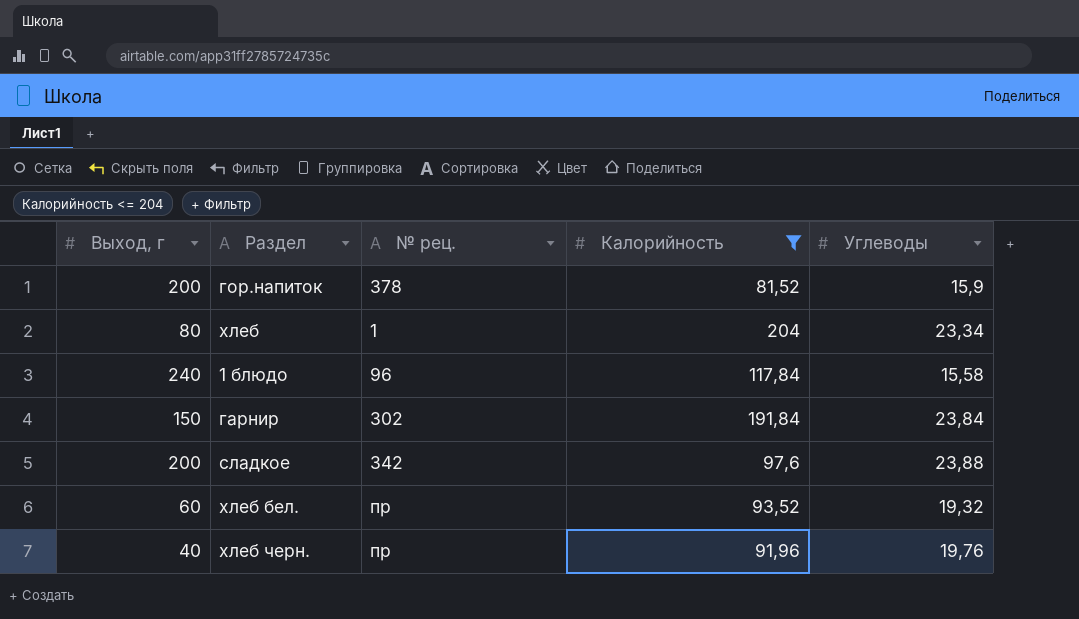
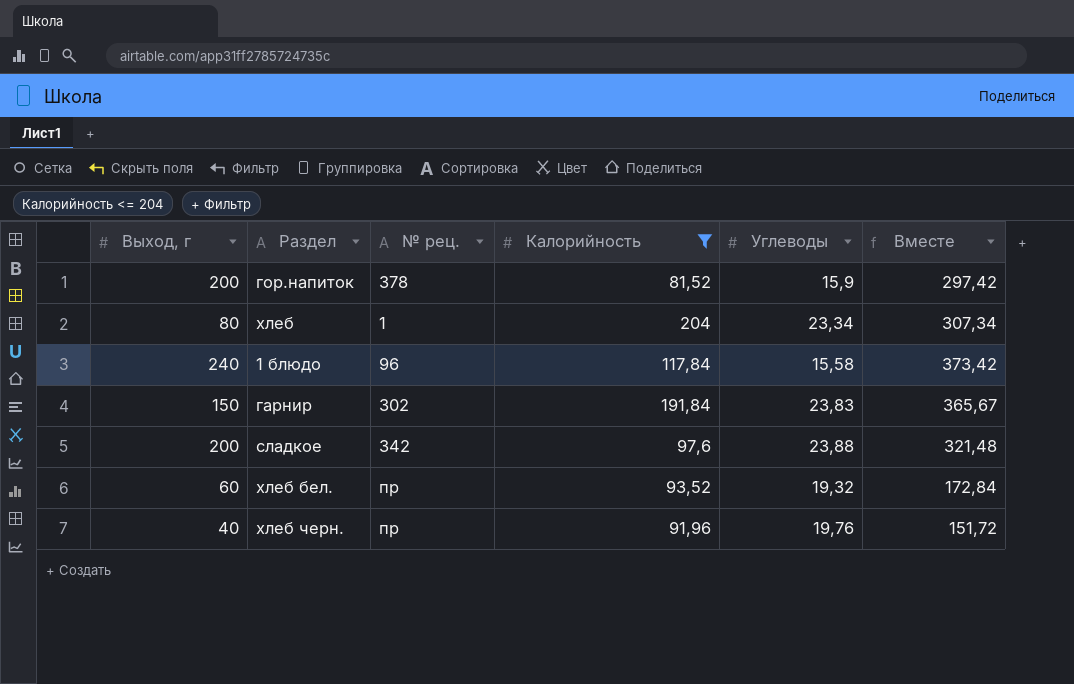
column Вместе | formula: none -> [Выход, г] + [Калорийность] + [Углеводы]
гарнир | Углеводы: 23,84 -> 23,83

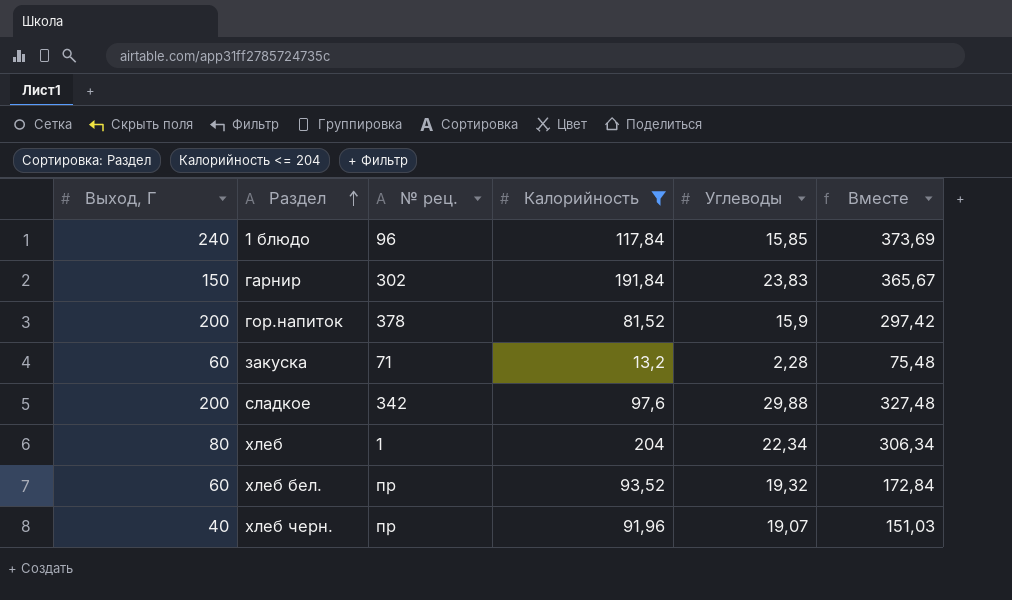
row order: none -> Раздел ascending
column name: Выход, г -> Выход, Г
1 блюдо | Углеводы: 15,58 -> 15,85
1 блюдо | Вместе: 373,42 -> 373,69
row закуска: none -> 60 | 71 | 13,2 | 2,28 | 75,48
сладкое | Углеводы: 23,88 -> 29,88
сладкое | Вместе: 321,48 -> 327,48
хлеб | Углеводы: 23,34 -> 22,34
хлеб | Вместе: 307,34 -> 306,34
хлеб черн. | Углеводы: 19,76 -> 19,07
хлеб черн. | Вместе: 151,72 -> 151,03

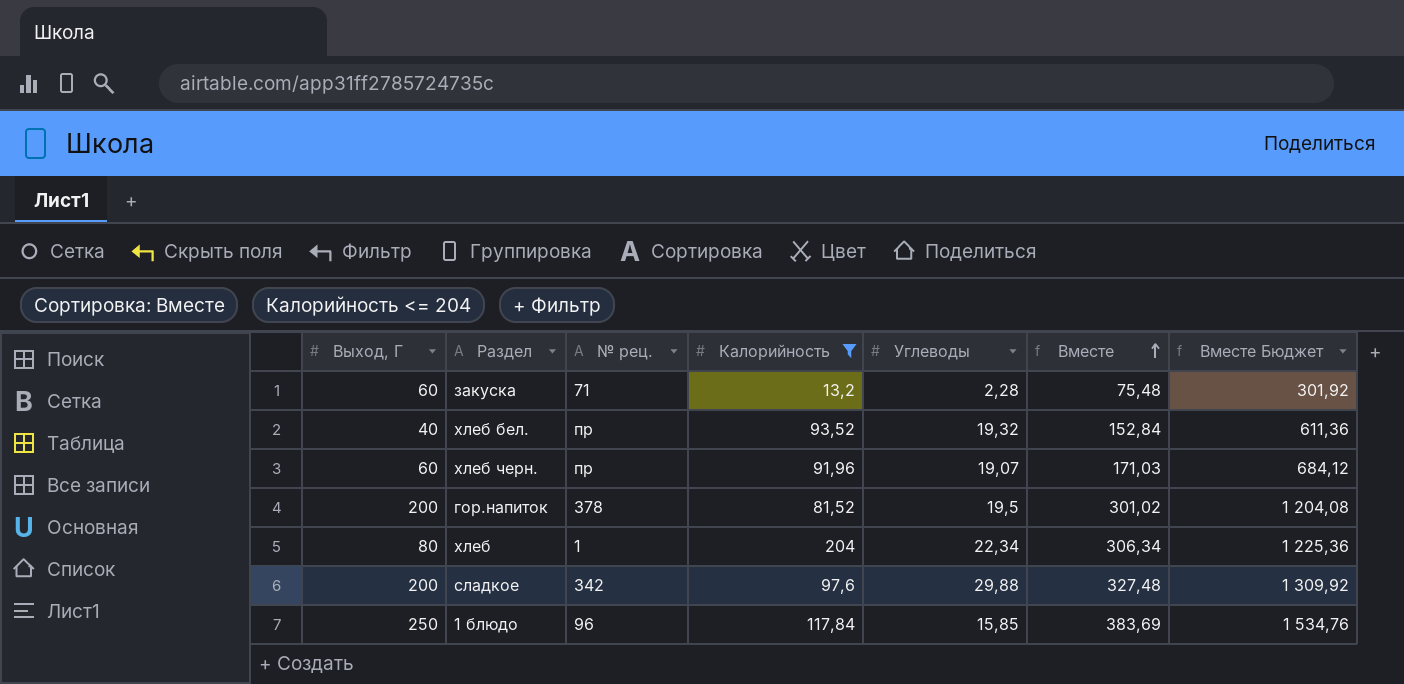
row order: Раздел ascending -> Вместе ascending
column Вместе Бюджет | formula: none -> [Вместе] * 4
row гарнир: 150 | 302 | 191,84 | 23,83 | 365,67 -> none
хлеб бел. | Выход, Г: 60 -> 40
хлеб бел. | Вместе: 172,84 -> 152,84
хлеб черн. | Выход, Г: 40 -> 60
хлеб черн. | Вместе: 151,03 -> 171,03
гор.напиток | Углеводы: 15,9 -> 19,5
гор.напиток | Вместе: 297,42 -> 301,02
1 блюдо | Выход, Г: 240 -> 250
1 блюдо | Вместе: 373,69 -> 383,69

